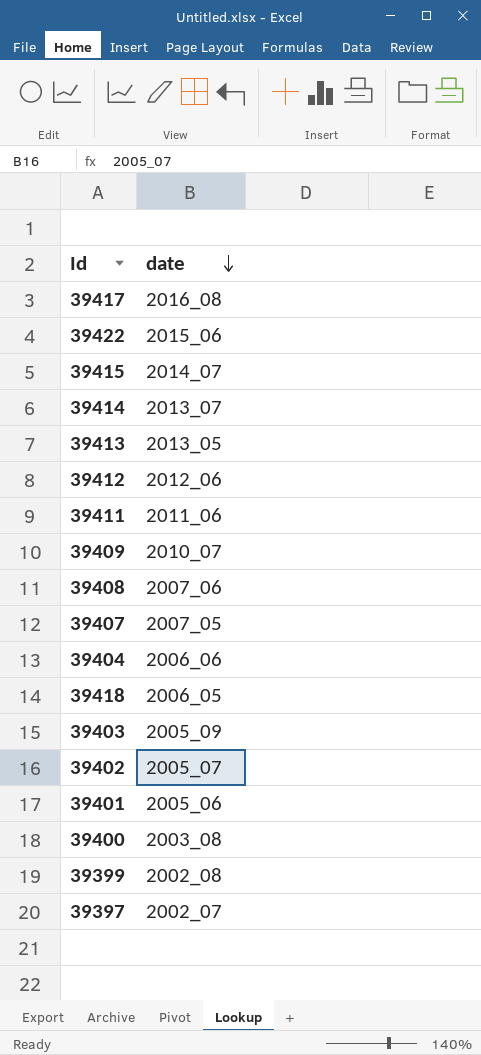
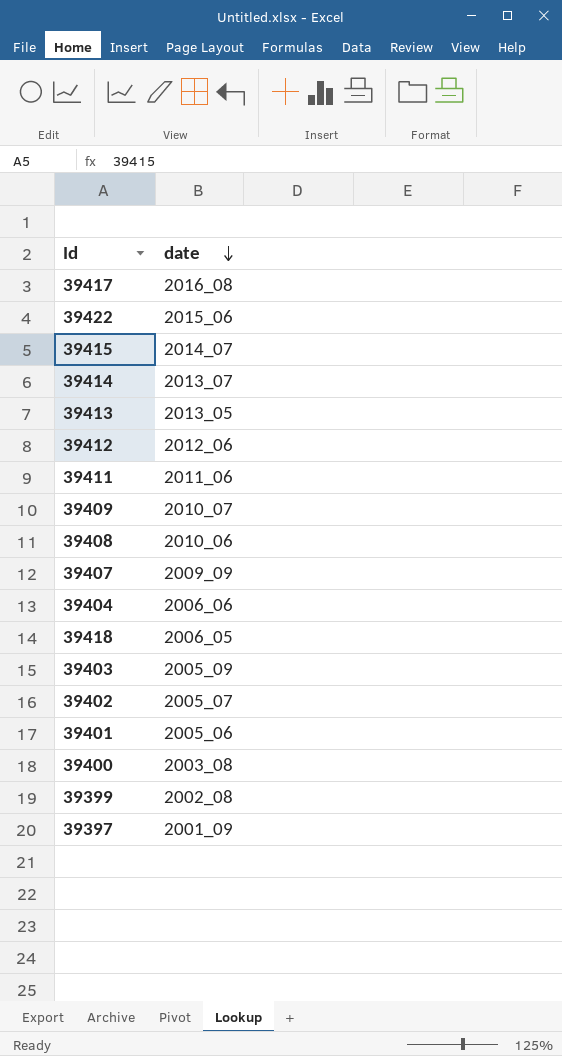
39408 | date: 2007_06 -> 2010_06
39407 | date: 2007_05 -> 2009_09
39397 | date: 2002_07 -> 2001_09

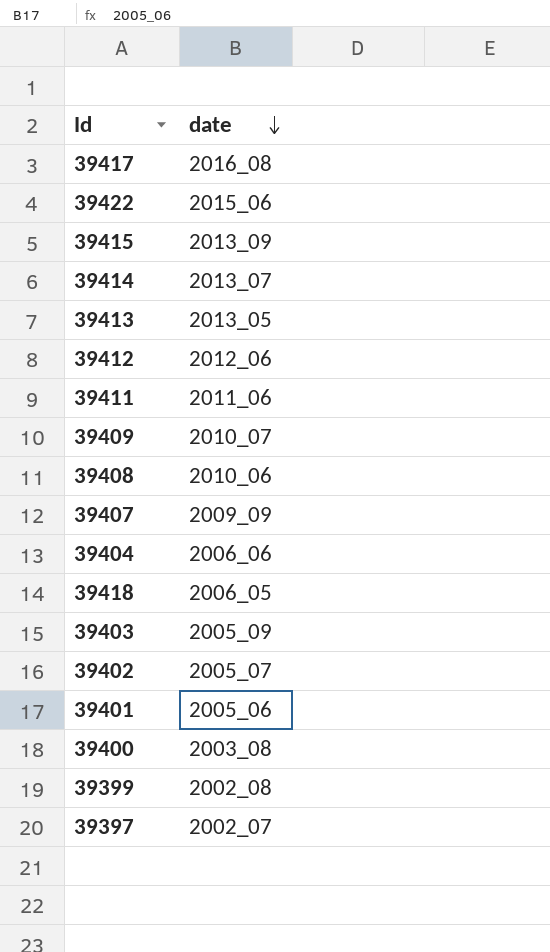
39415 | date: 2014_07 -> 2013_09
39397 | date: 2001_09 -> 2002_07

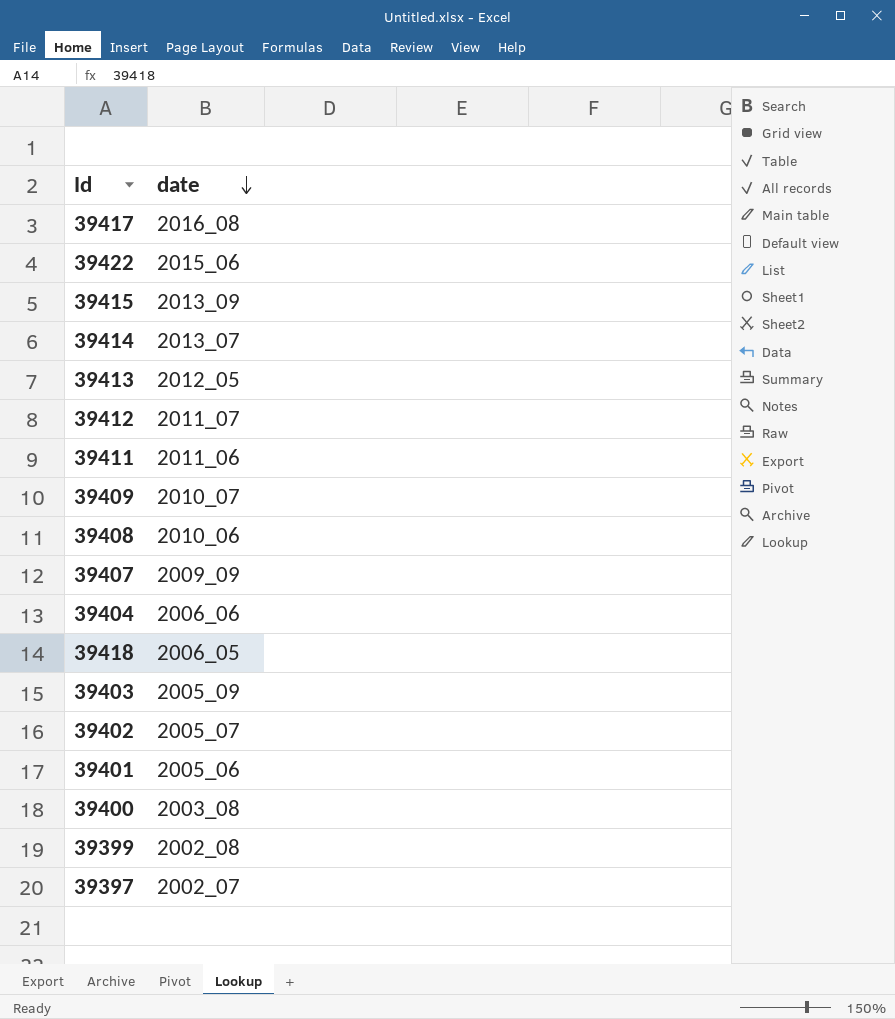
39413 | date: 2013_05 -> 2012_05
39412 | date: 2012_06 -> 2011_07

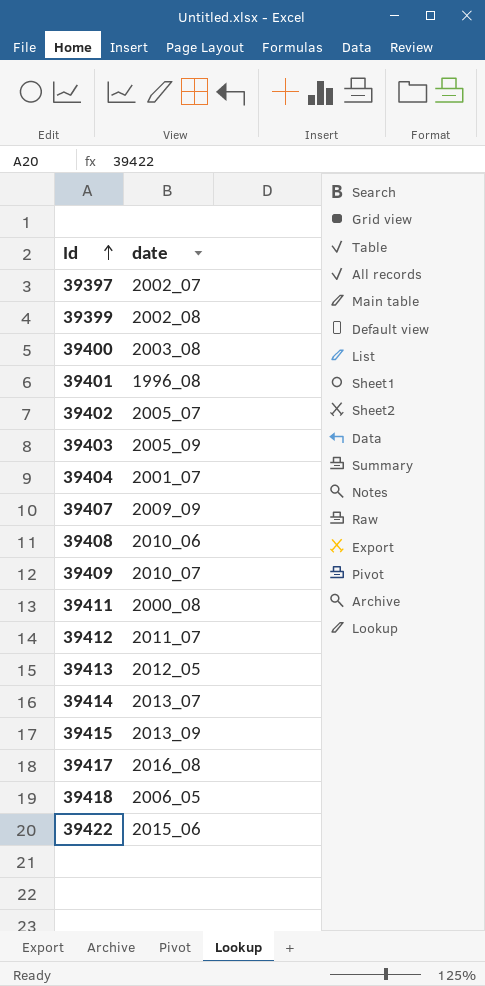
row order: date descending -> Id ascending
39401 | date: 2005_06 -> 1996_08
39404 | date: 2006_06 -> 2001_07
39411 | date: 2011_06 -> 2000_08

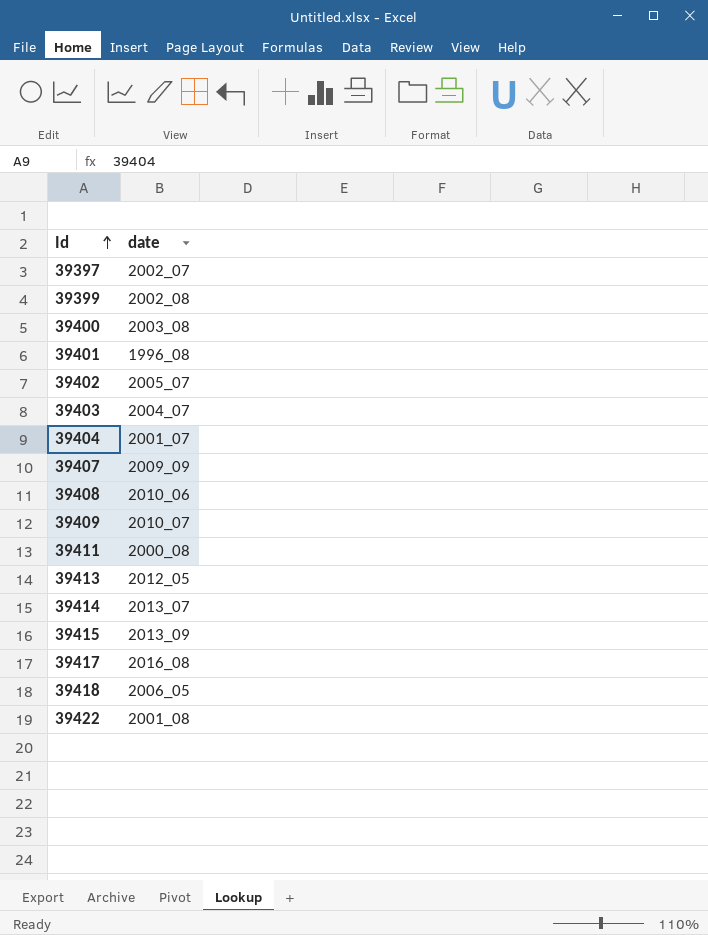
row 39412: 2011_07 -> none
39403 | date: 2005_09 -> 2004_07
39422 | date: 2015_06 -> 2001_08

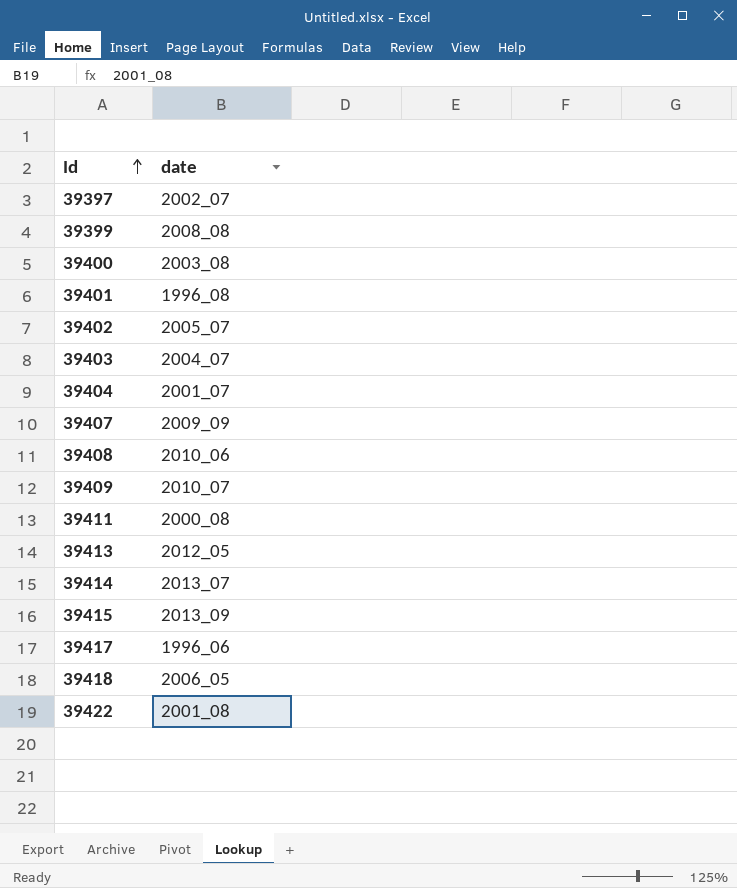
39399 | date: 2002_08 -> 2008_08
39417 | date: 2016_08 -> 1996_06

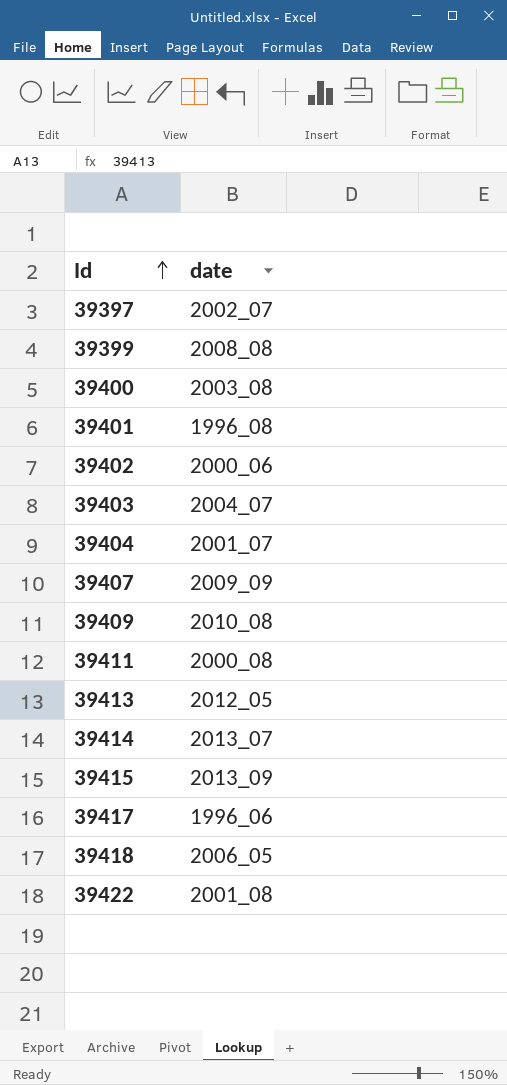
row 39408: 2010_06 -> none
39402 | date: 2005_07 -> 2000_06
39409 | date: 2010_07 -> 2010_08

